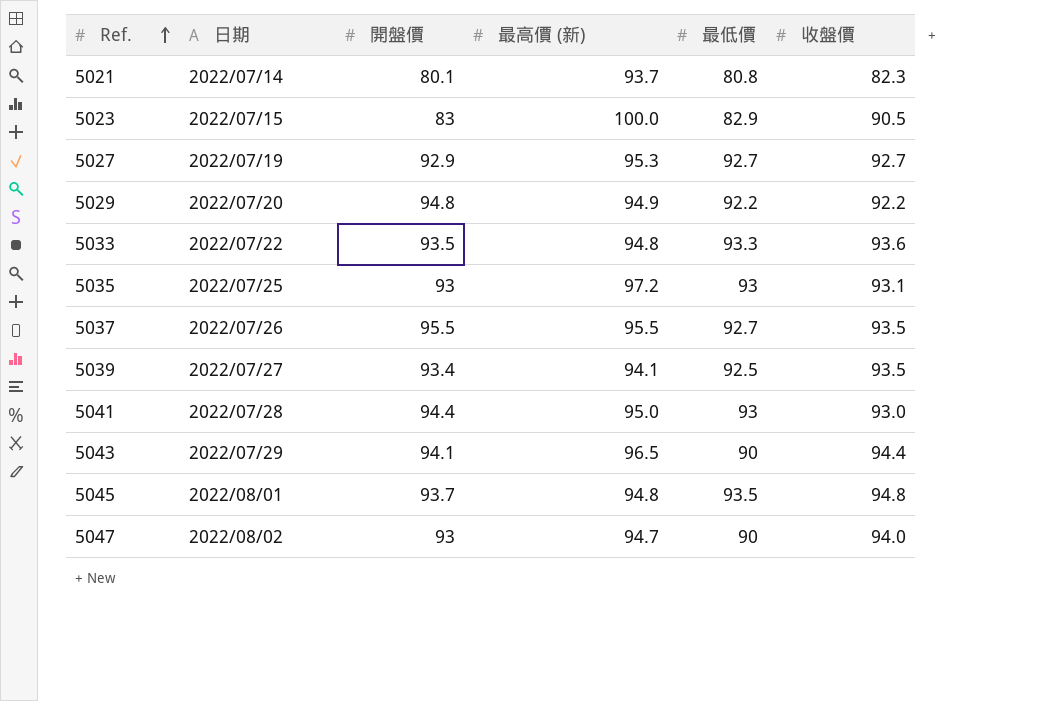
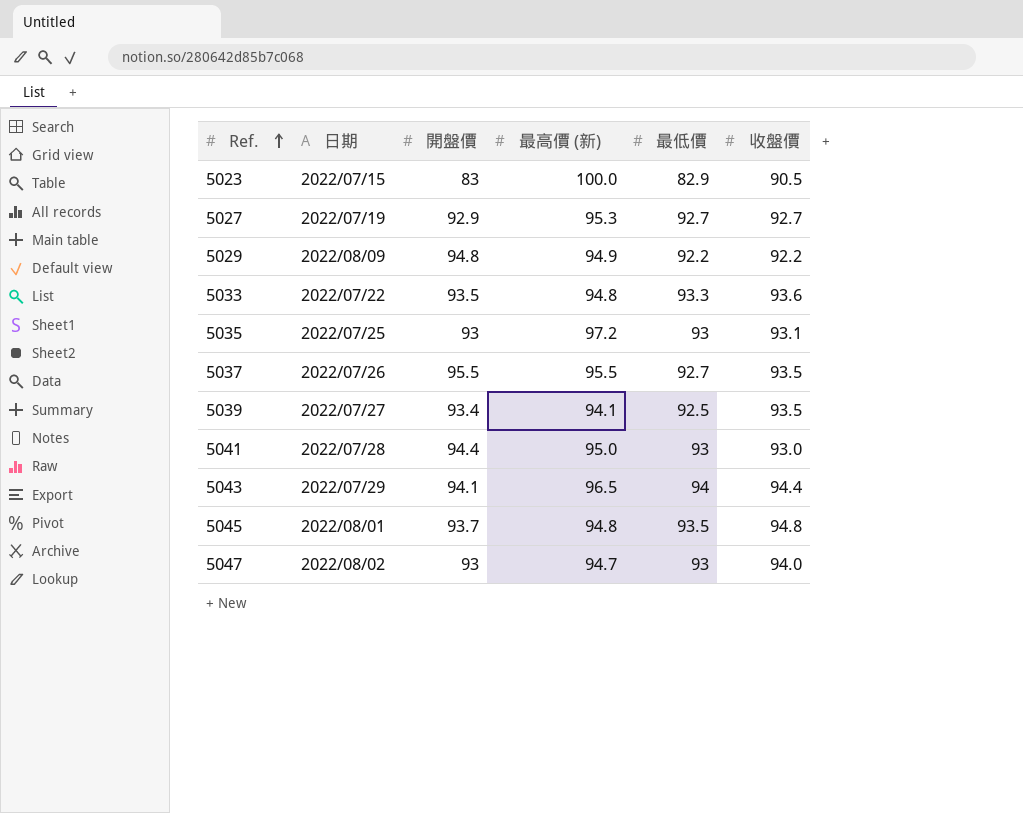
row 5021: 2022/07/14 | 80.1 | 93.7 | 80.8 | 82.3 -> none
5029 | 日期: 2022/07/20 -> 2022/08/09
5043 | 最低價: 90 -> 94
5047 | 最低價: 90 -> 93

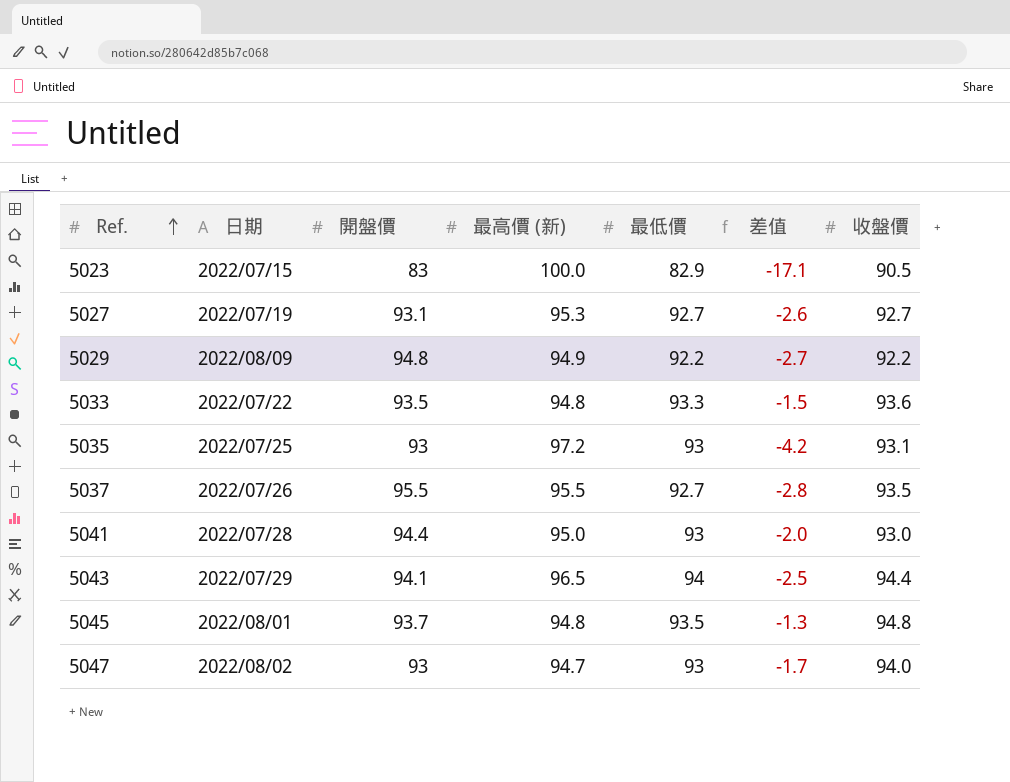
column 差值 | formula: none -> [最低價] - [最高價 (新)]
row 5039: 2022/07/27 | 93.4 | 94.1 | 92.5 | 93.5 -> none
5027 | 開盤價: 92.9 -> 93.1

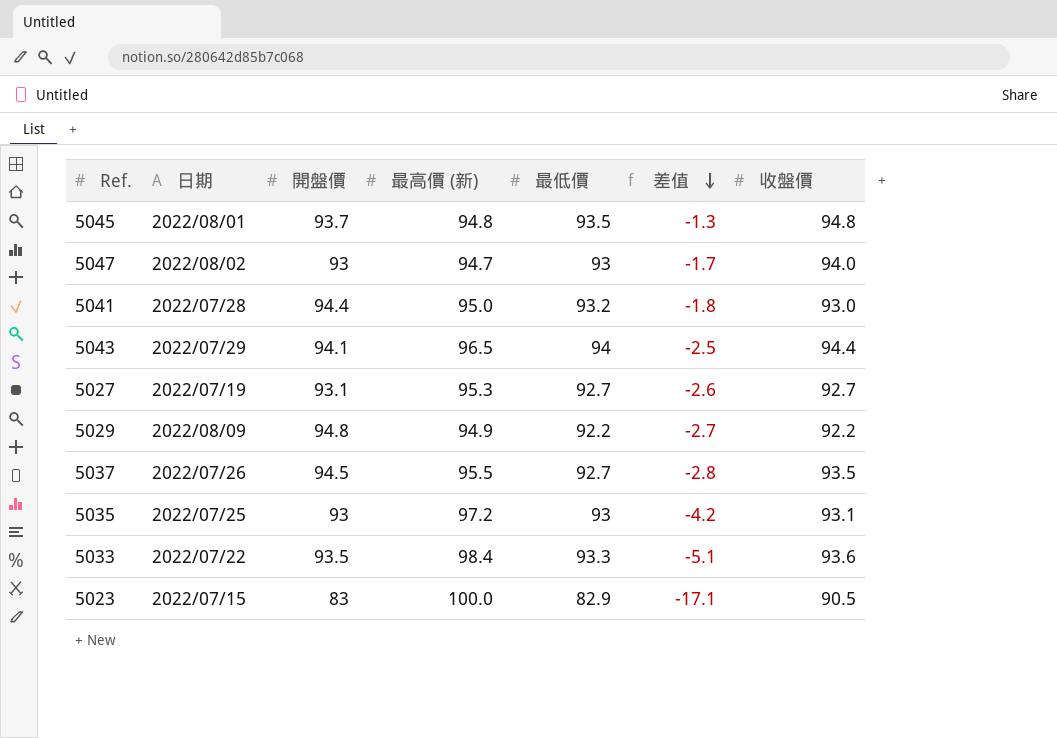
row order: Ref. ascending -> 差值 descending
5041 | 最低價: 93 -> 93.2
5041 | 差值: -2.0 -> -1.8
5037 | 開盤價: 95.5 -> 94.5
5033 | 最高價 (新): 94.8 -> 98.4
5033 | 差值: -1.5 -> -5.1

